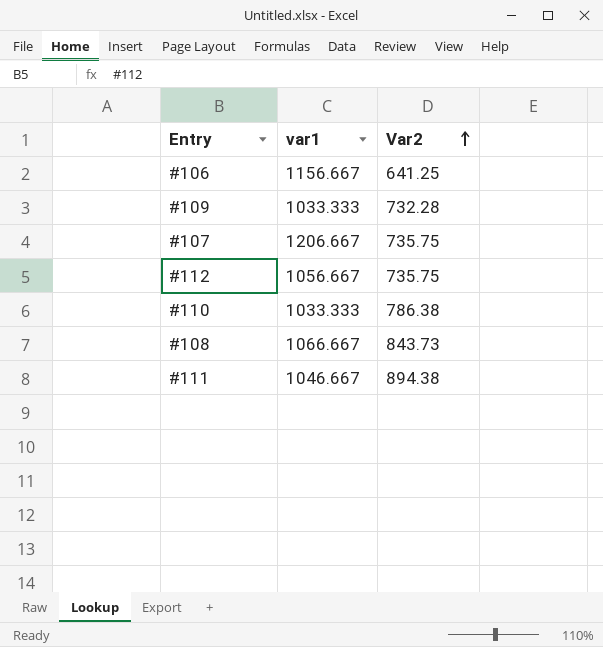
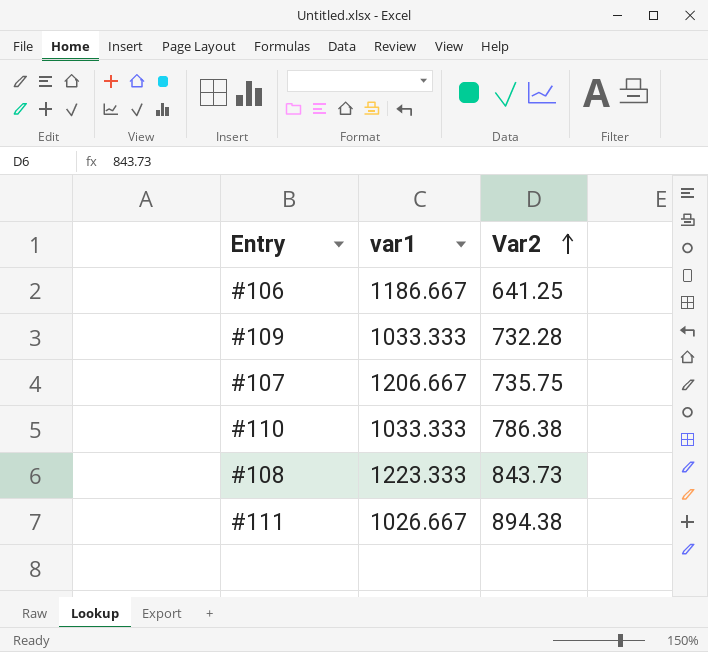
row #112: 1056.667 | 735.75 -> none
#106 | var1: 1156.667 -> 1186.667
#108 | var1: 1066.667 -> 1223.333
#111 | var1: 1046.667 -> 1026.667

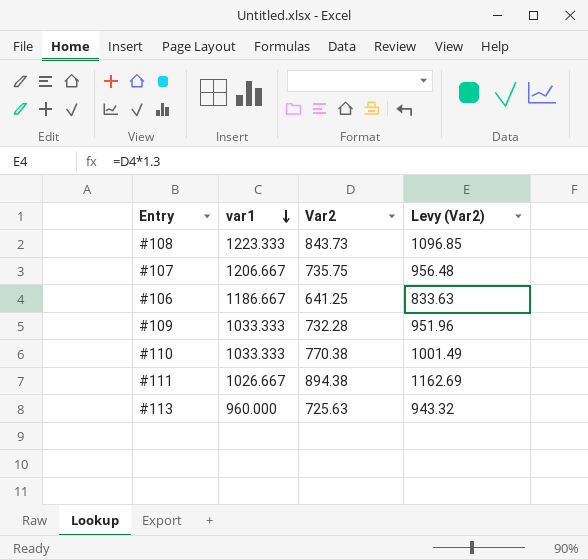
row order: Var2 ascending -> var1 descending
column Levy (Var2) | formula: none -> [Var2] * 1.3
#110 | Var2: 786.38 -> 770.38
row #113: none -> 960.000 | 725.63 | 943.32

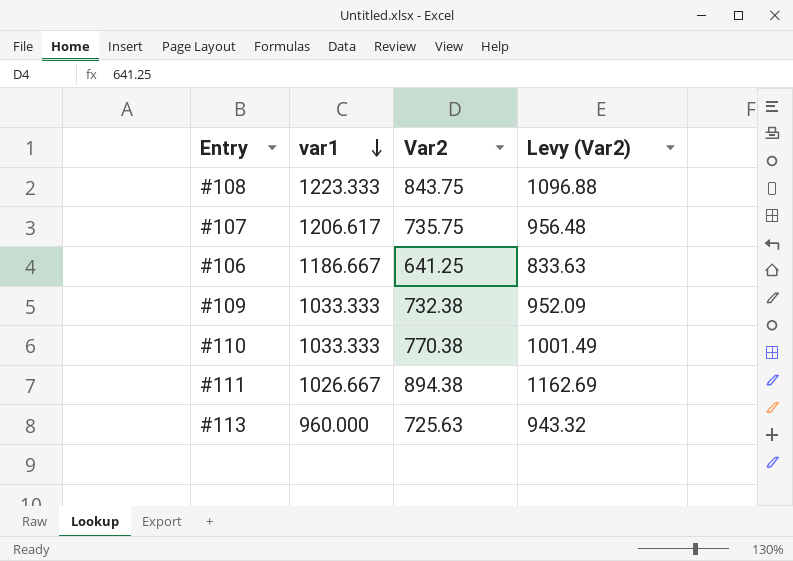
#108 | Var2: 843.73 -> 843.75
#108 | Levy (Var2): 1096.85 -> 1096.88
#107 | var1: 1206.667 -> 1206.617
#109 | Var2: 732.28 -> 732.38
#109 | Levy (Var2): 951.96 -> 952.09

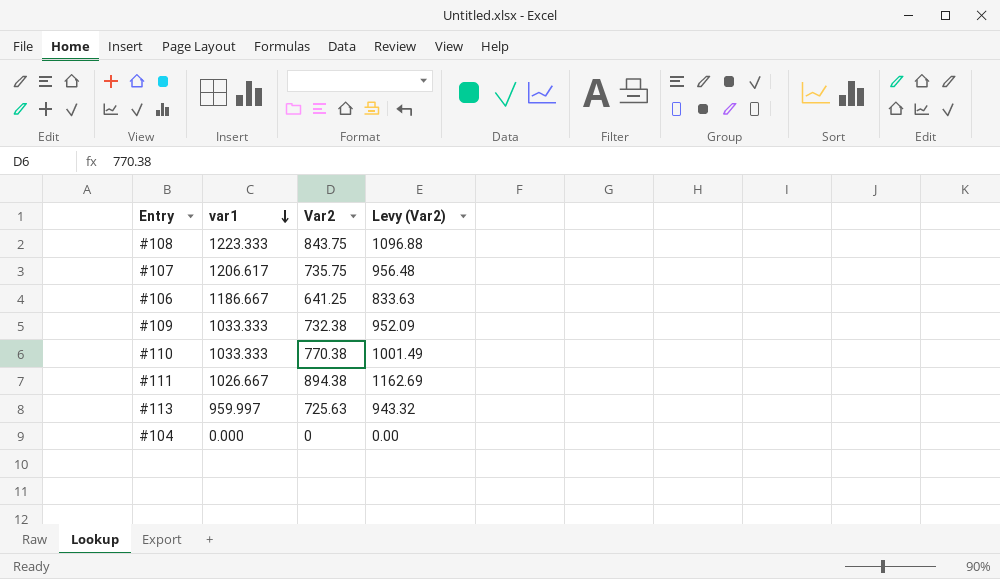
#113 | var1: 960.000 -> 959.997
row #104: none -> 0.000 | 0 | 0.00

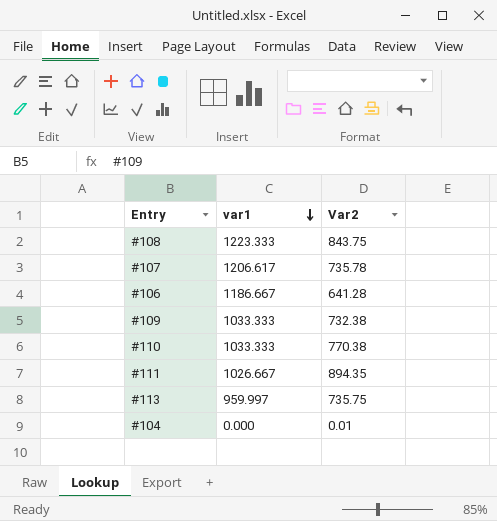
column Levy (Var2) | formula: [Var2] * 1.3 -> none
#107 | Var2: 735.75 -> 735.78
#106 | Var2: 641.25 -> 641.28
#111 | Var2: 894.38 -> 894.35
#113 | Var2: 725.63 -> 735.75
#104 | Var2: 0 -> 0.01

